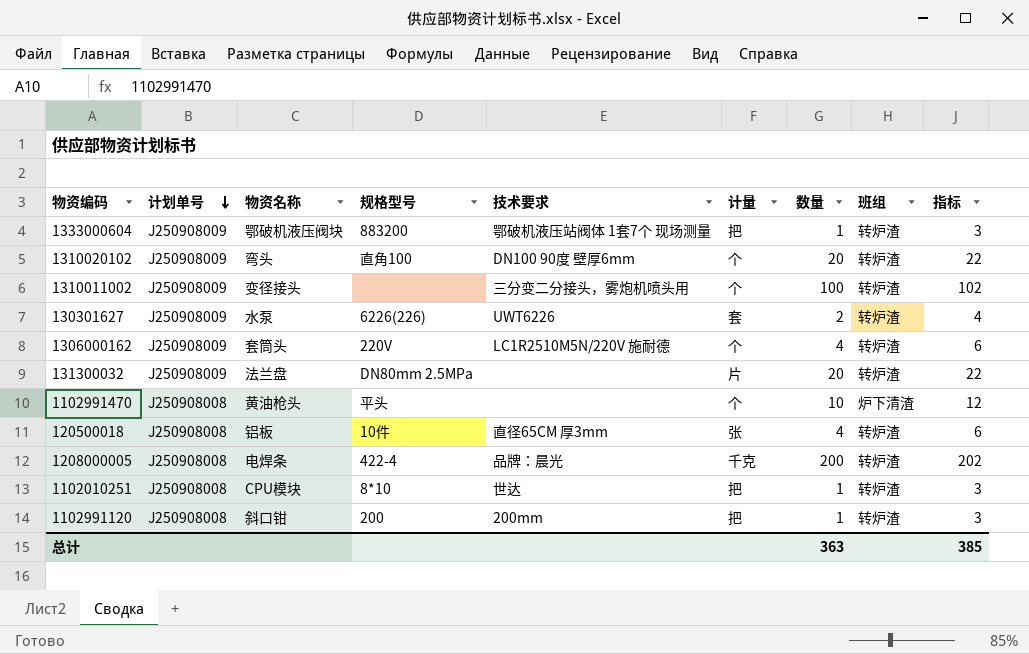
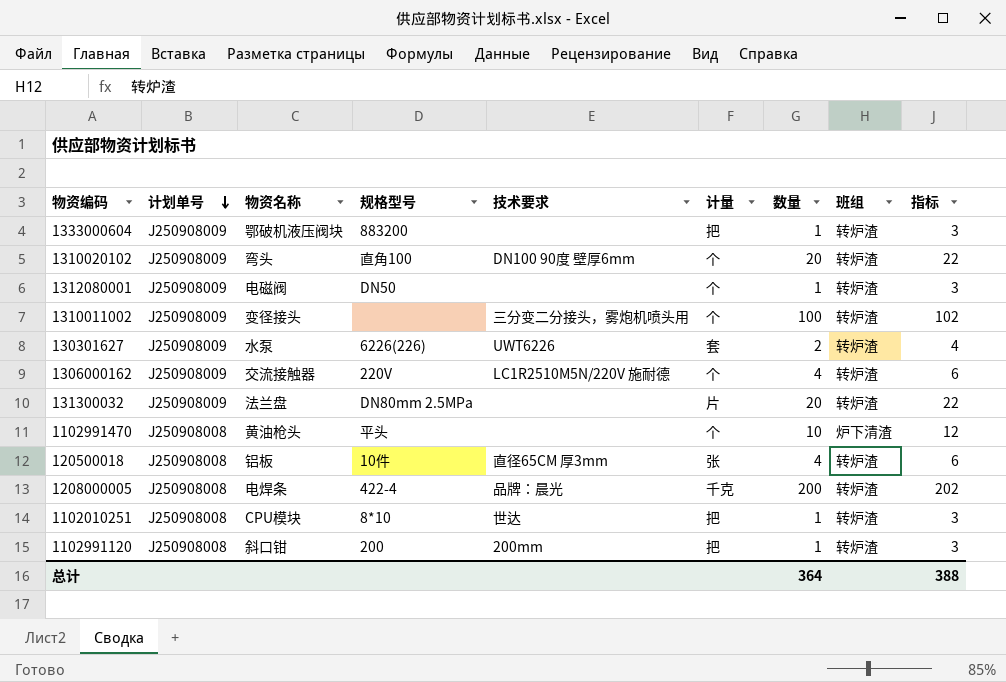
1333000604 | 技术要求: 鄂破机液压站阀体 1套7个 现场测量 -> none
row 1312080001: none -> J250908009 | 电磁阀 | DN50 | none | 个 | 1 | 转炉渣 | 3
1306000162 | 物资名称: 套筒头 -> 交流接触器
总计 | 数量: 363 -> 364
总计 | 指标: 385 -> 388

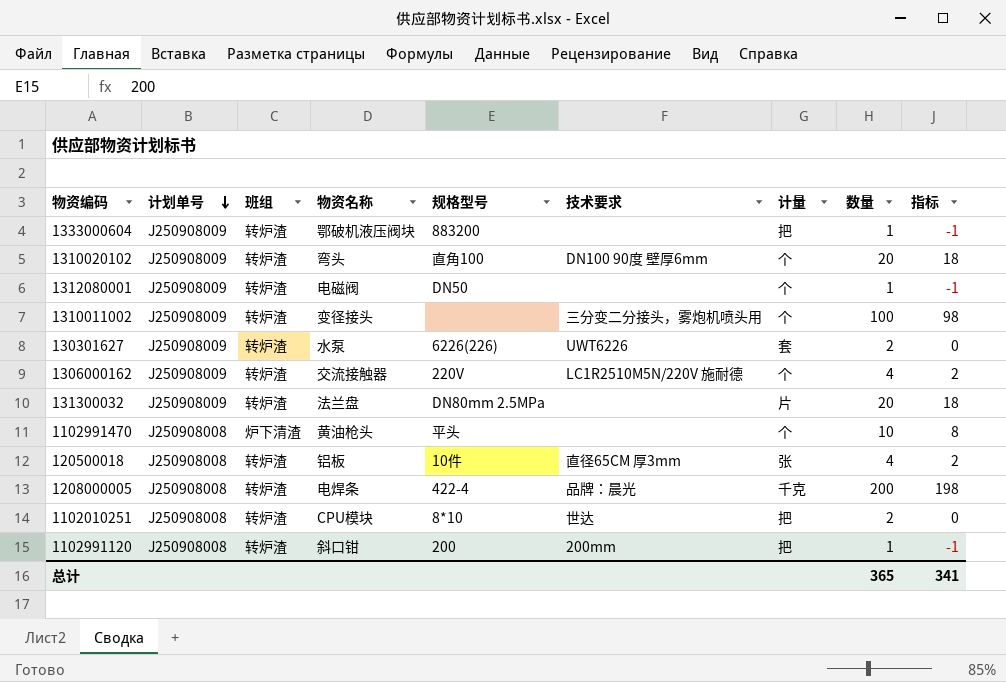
column 班组 | position: 8 -> 3
column 指标 | formula: [数量] + 2 -> [数量] - 2
1102010251 | 数量: 1 -> 2
总计 | 数量: 364 -> 365
总计 | 指标: 388 -> 341

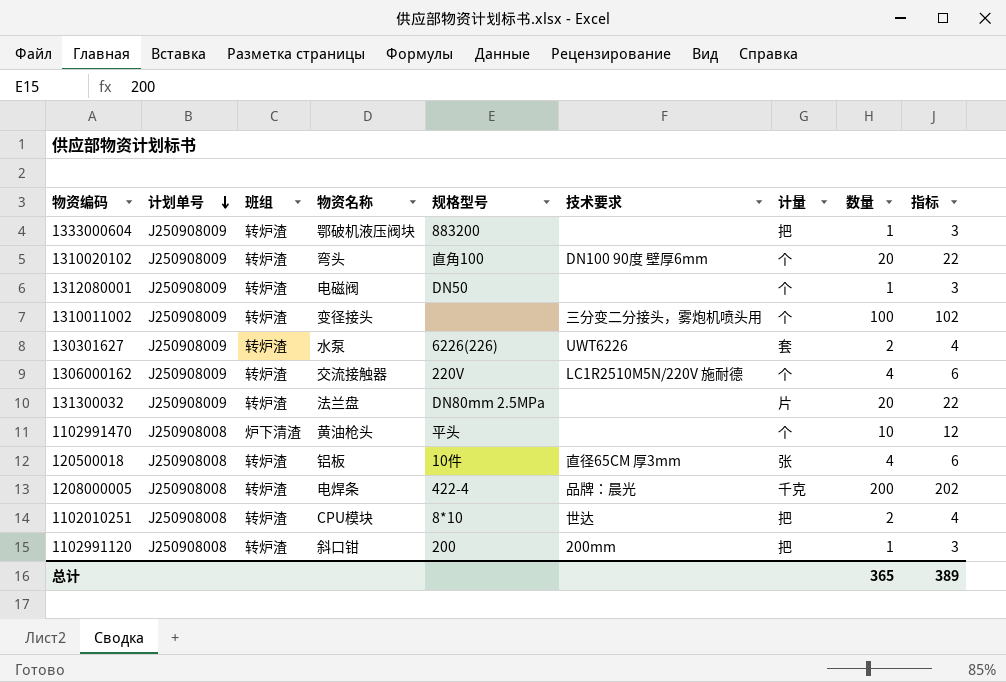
column 指标 | formula: [数量] - 2 -> [数量] + 2
总计 | 指标: 341 -> 389

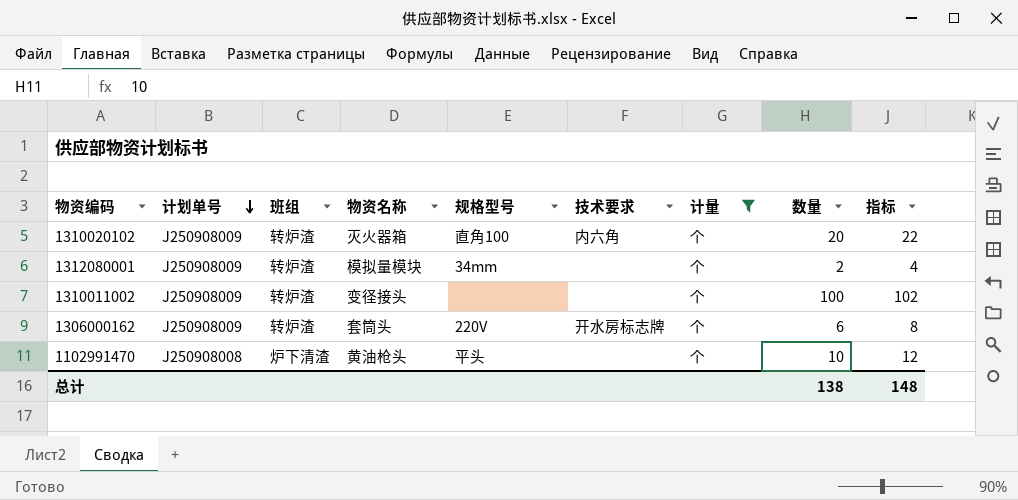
filter: none -> 计量 = 个
1310020102 | 物资名称: 弯头 -> 灭火器箱
1310020102 | 技术要求: DN100 90度 壁厚6mm -> 内六角
1312080001 | 物资名称: 电磁阀 -> 模拟量模块
1312080001 | 规格型号: DN50 -> 34mm
1312080001 | 数量: 1 -> 2
1312080001 | 指标: 3 -> 4
1310011002 | 技术要求: 三分变二分接头，雾炮机喷头用 -> none
1306000162 | 物资名称: 交流接触器 -> 套筒头
1306000162 | 技术要求: LC1R2510M5N/220V 施耐德 -> 开水房标志牌
1306000162 | 数量: 4 -> 6
1306000162 | 指标: 6 -> 8
总计 | 数量: 365 -> 138
总计 | 指标: 389 -> 148

